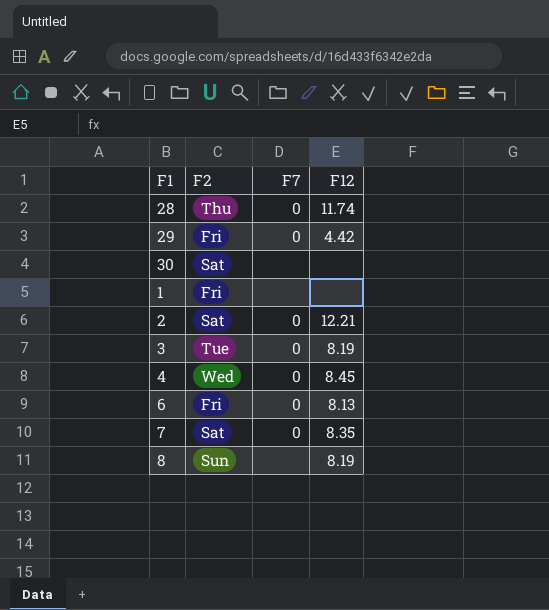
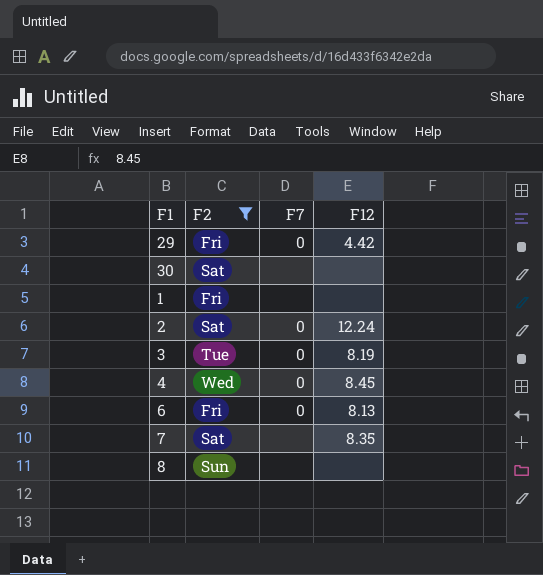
filter: none -> F2 != Thu
2 | F12: 12.21 -> 12.24
7 | F7: 0 -> none
8 | F12: 8.19 -> none

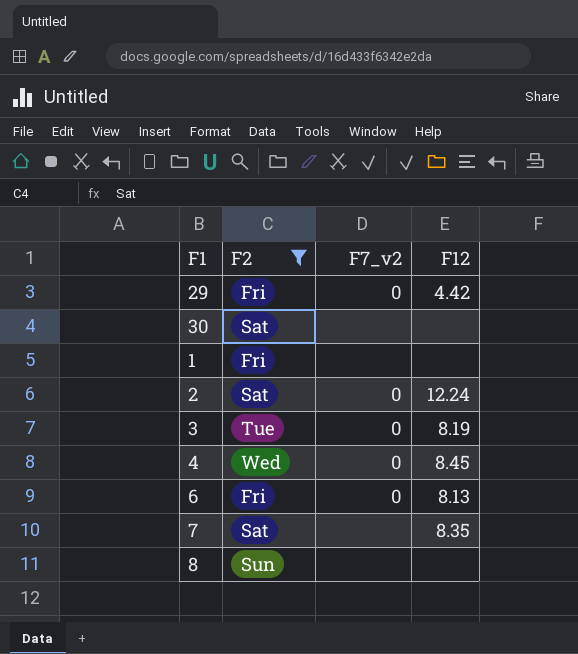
column name: F7 -> F7_v2

